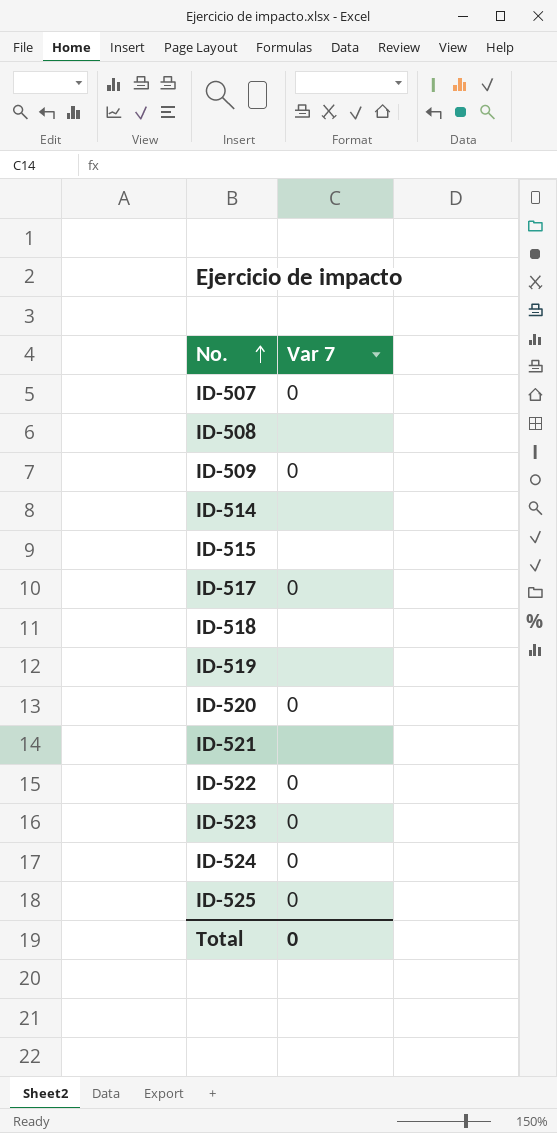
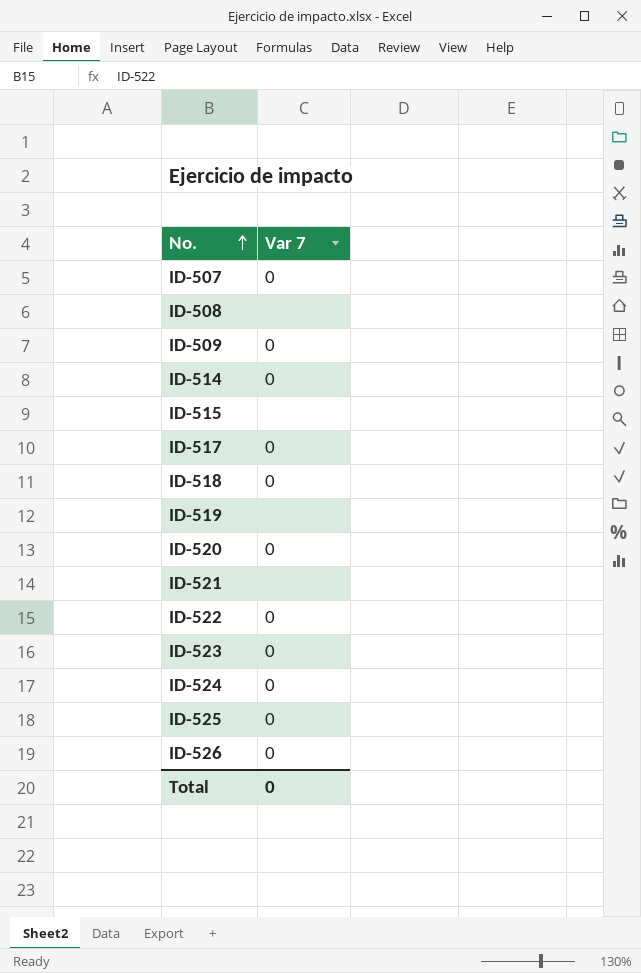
ID-514 | Var 7: none -> 0
ID-518 | Var 7: none -> 0
row ID-526: none -> 0

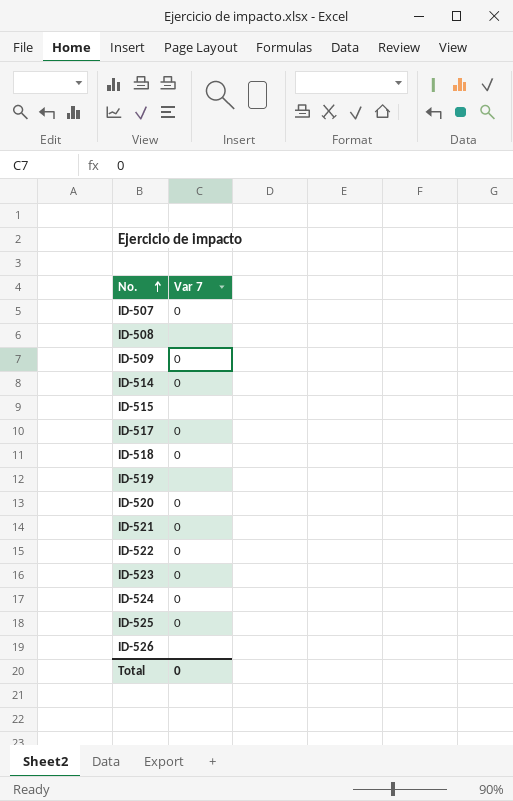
ID-521 | Var 7: none -> 0
ID-526 | Var 7: 0 -> none

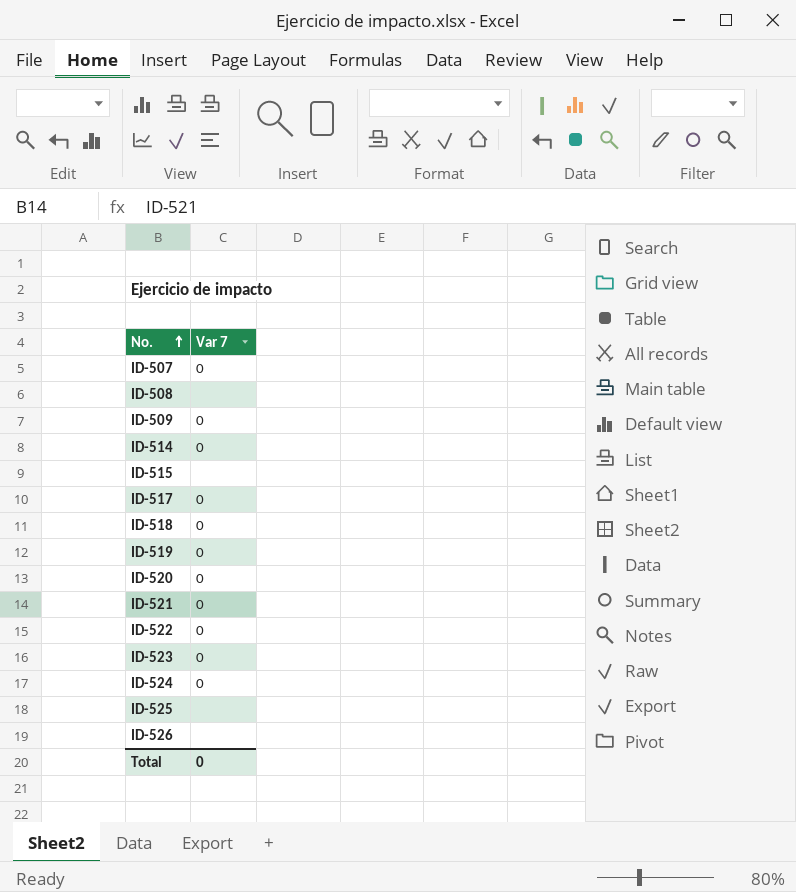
ID-519 | Var 7: none -> 0
ID-525 | Var 7: 0 -> none

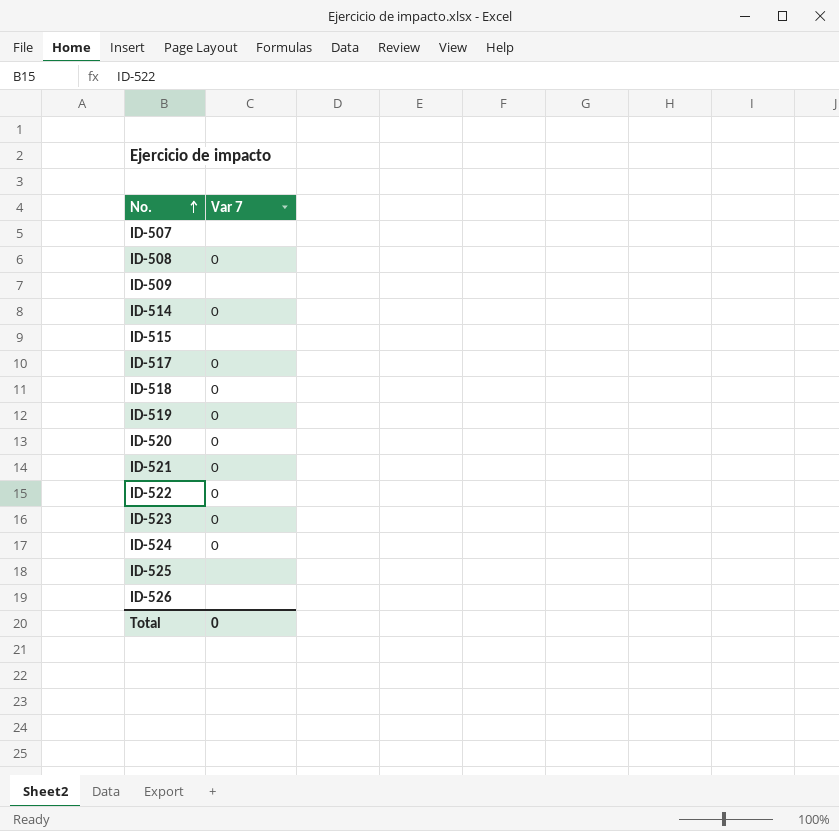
ID-507 | Var 7: 0 -> none
ID-508 | Var 7: none -> 0
ID-509 | Var 7: 0 -> none

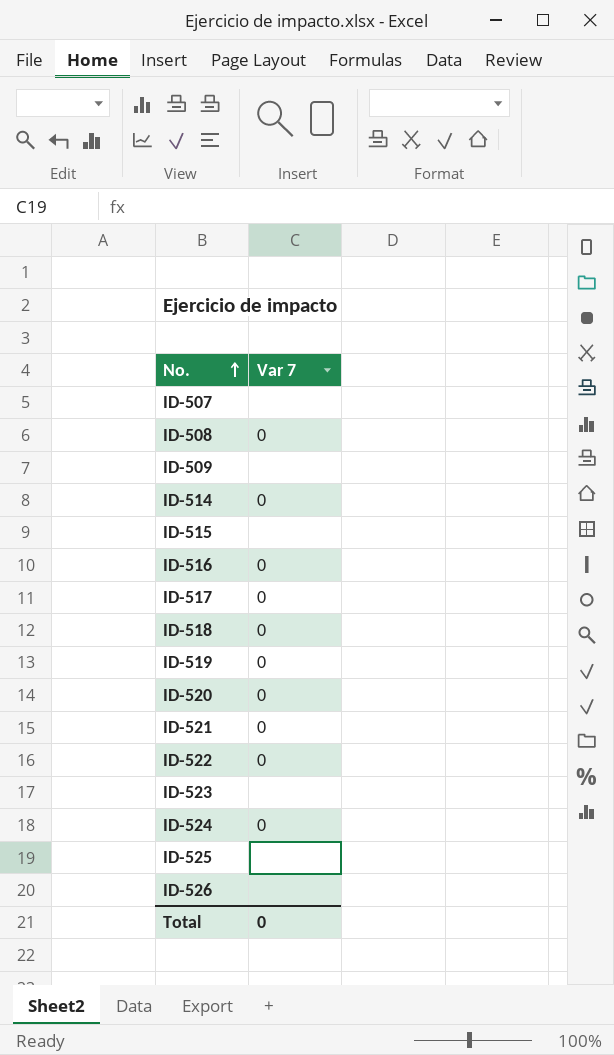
row ID-516: none -> 0
ID-523 | Var 7: 0 -> none

